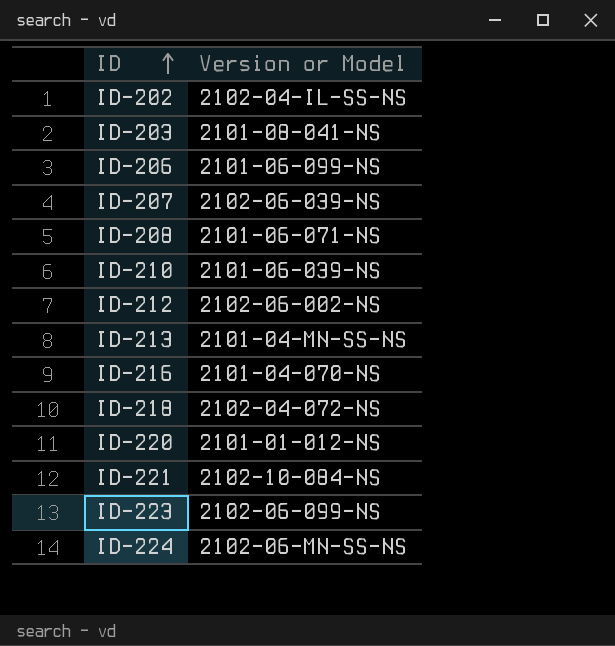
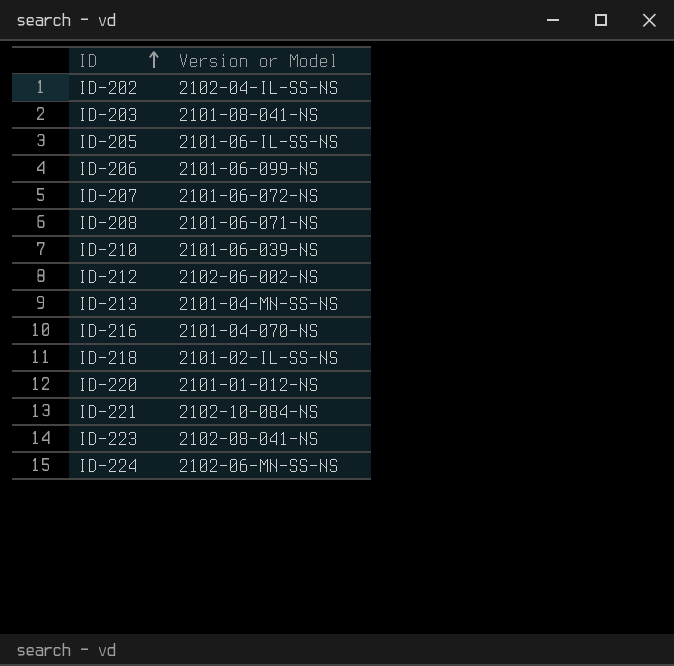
row ID-205: none -> 2101-06-IL-SS-NS
ID-207 | Version or Model: 2102-06-039-NS -> 2101-06-072-NS
ID-218 | Version or Model: 2102-04-072-NS -> 2101-02-IL-SS-NS
ID-223 | Version or Model: 2102-06-099-NS -> 2102-08-041-NS

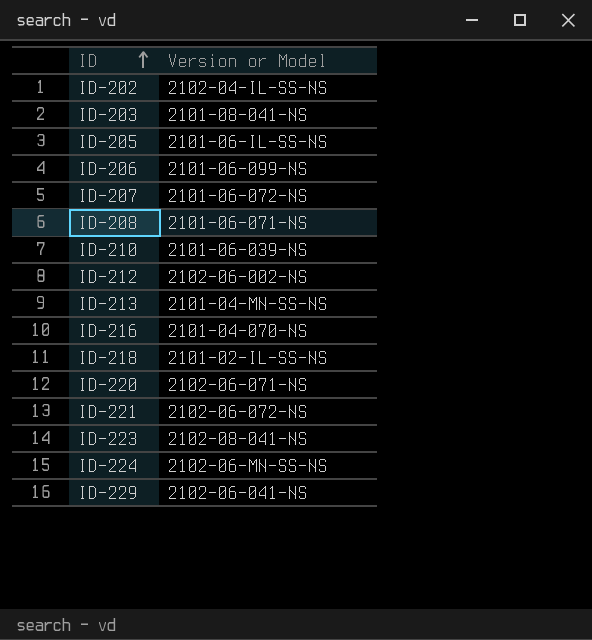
ID-220 | Version or Model: 2101-01-012-NS -> 2102-06-071-NS
ID-221 | Version or Model: 2102-10-084-NS -> 2102-06-072-NS
row ID-229: none -> 2102-06-041-NS

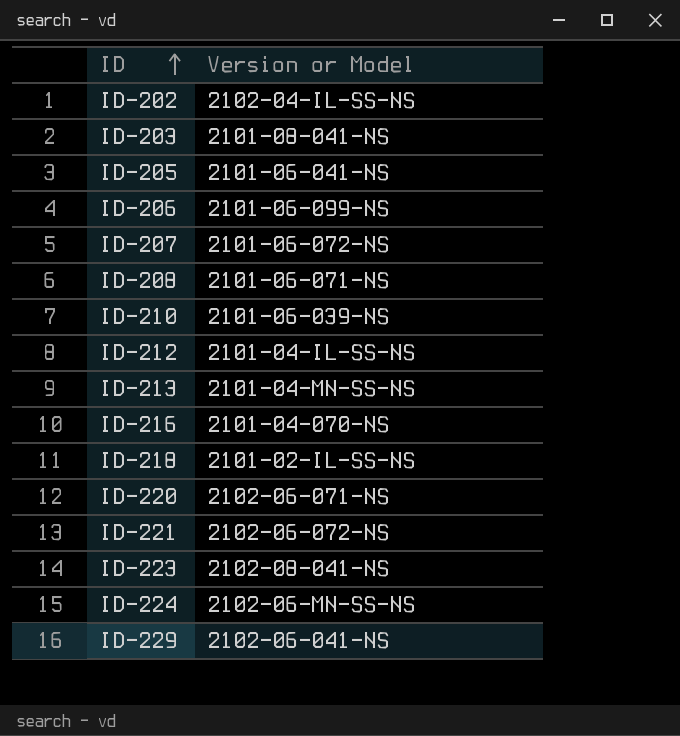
ID-205 | Version or Model: 2101-06-IL-SS-NS -> 2101-06-041-NS
ID-212 | Version or Model: 2102-06-002-NS -> 2101-04-IL-SS-NS

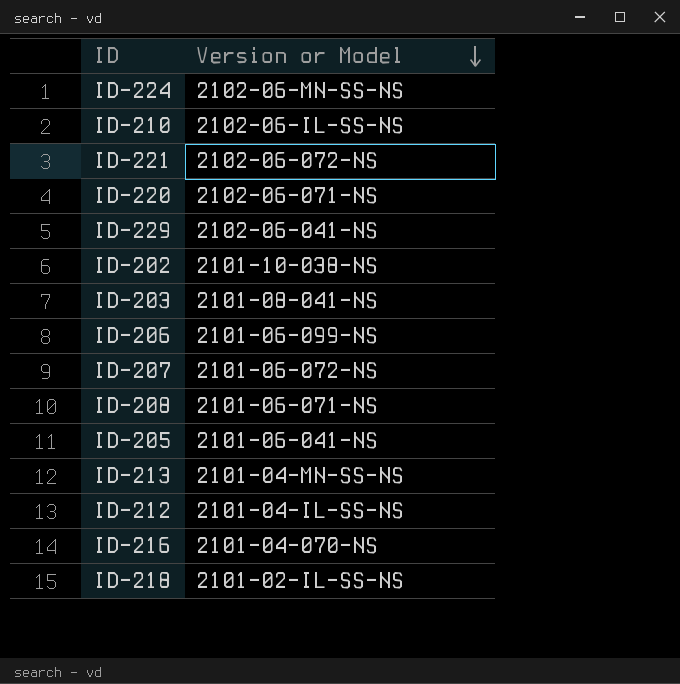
row order: ID ascending -> Version or Model descending
row ID-223: 2102-08-041-NS -> none
ID-210 | Version or Model: 2101-06-039-NS -> 2102-06-IL-SS-NS
ID-202 | Version or Model: 2102-04-IL-SS-NS -> 2101-10-038-NS

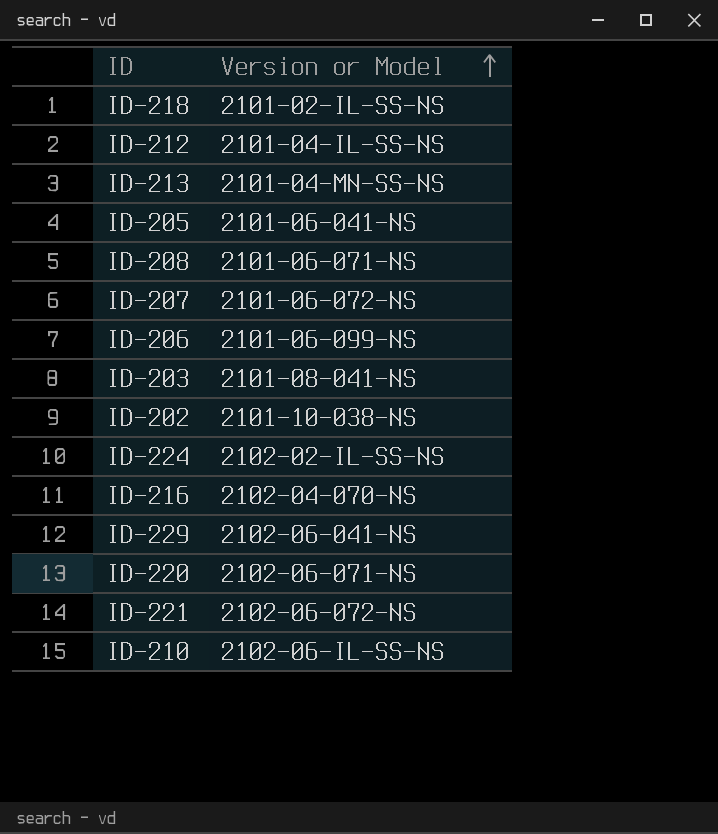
row order: Version or Model descending -> Version or Model ascending
ID-224 | Version or Model: 2102-06-MN-SS-NS -> 2102-02-IL-SS-NS
ID-216 | Version or Model: 2101-04-070-NS -> 2102-04-070-NS

